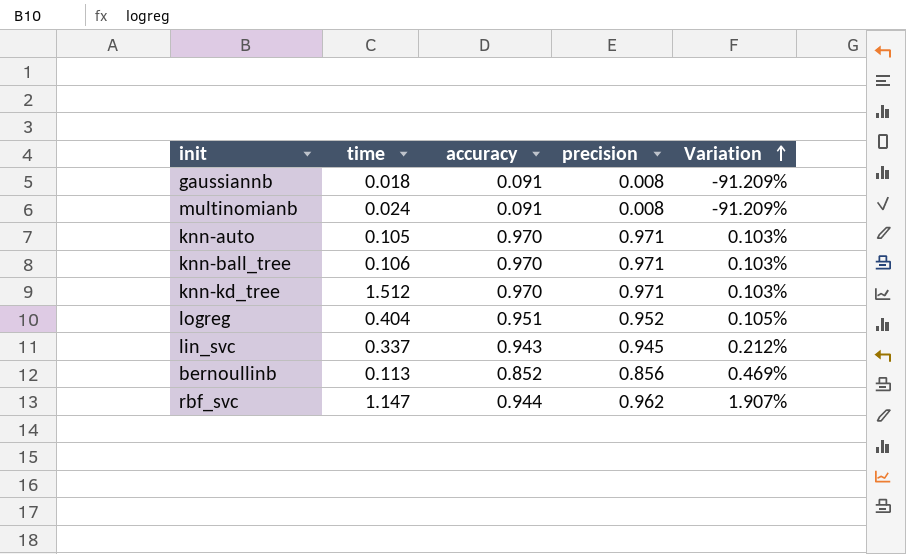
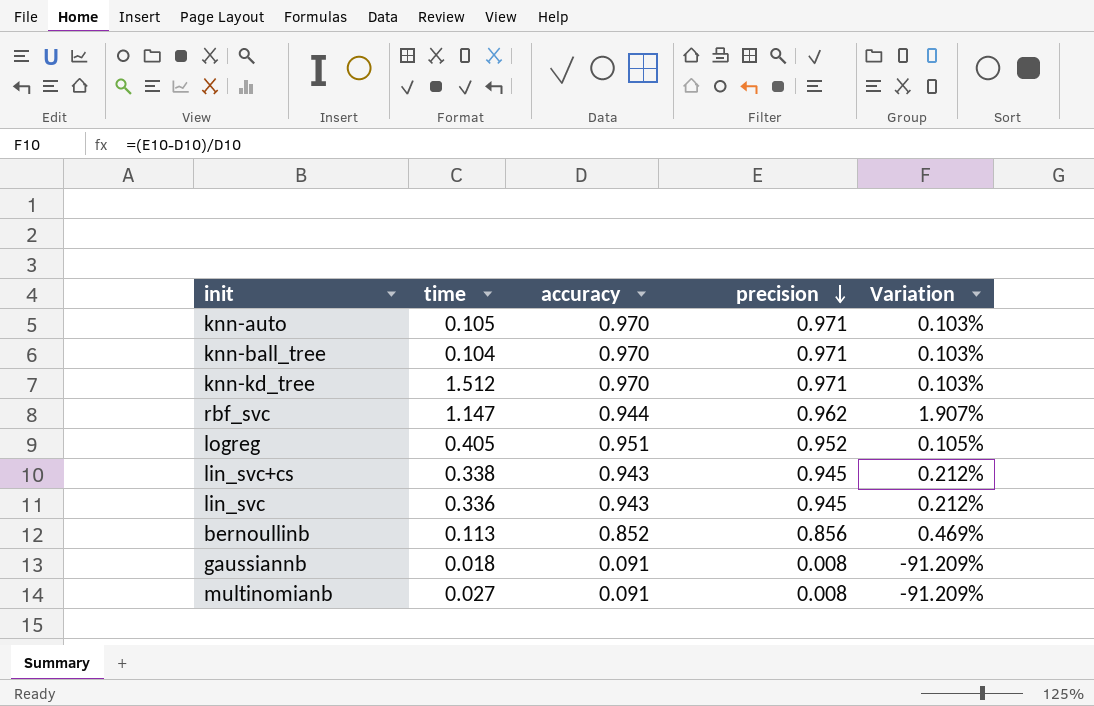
row order: Variation ascending -> precision descending
knn-ball_tree | time: 0.106 -> 0.104
logreg | time: 0.404 -> 0.405
row lin_svc+cs: none -> 0.338 | 0.943 | 0.945 | 0.212%
lin_svc | time: 0.337 -> 0.336
multinomianb | time: 0.024 -> 0.027

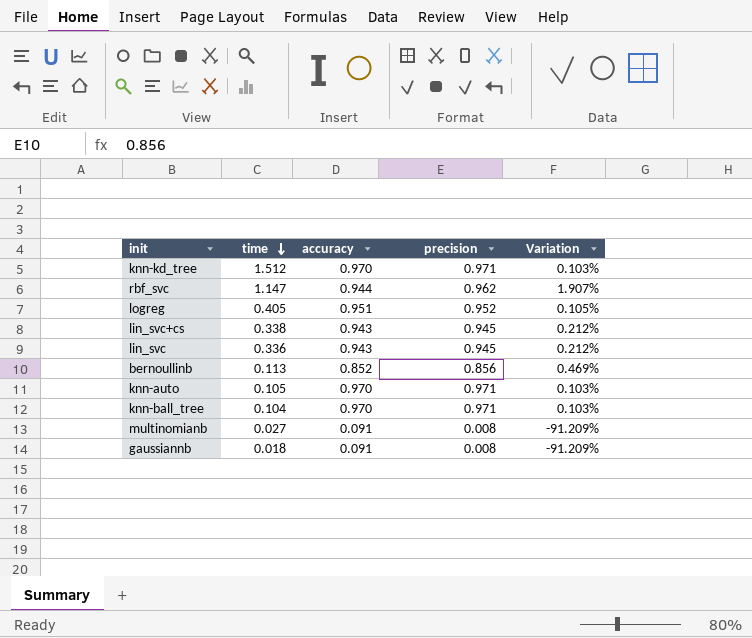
row order: precision descending -> time descending

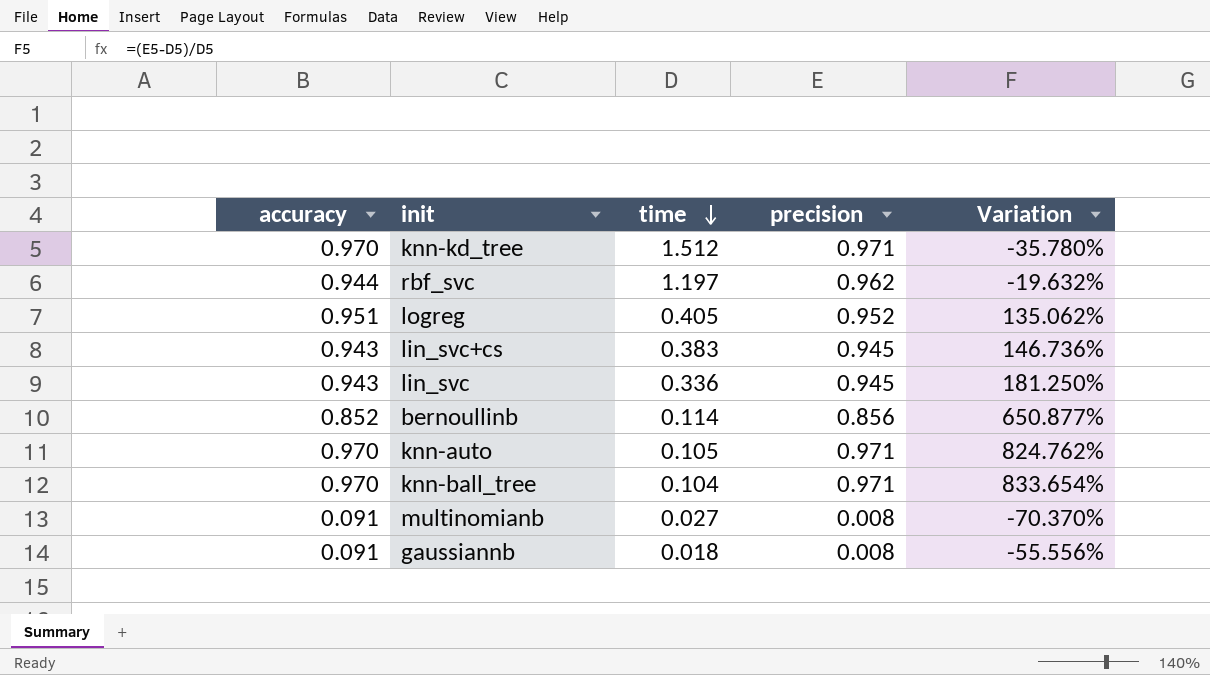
column accuracy | position: 3 -> 1
column Variation | formula: ([precision] - [accuracy]) / [accuracy] -> ([precision] - [time]) / [time]
rbf_svc | time: 1.147 -> 1.197
lin_svc+cs | time: 0.338 -> 0.383
bernoullinb | time: 0.113 -> 0.114

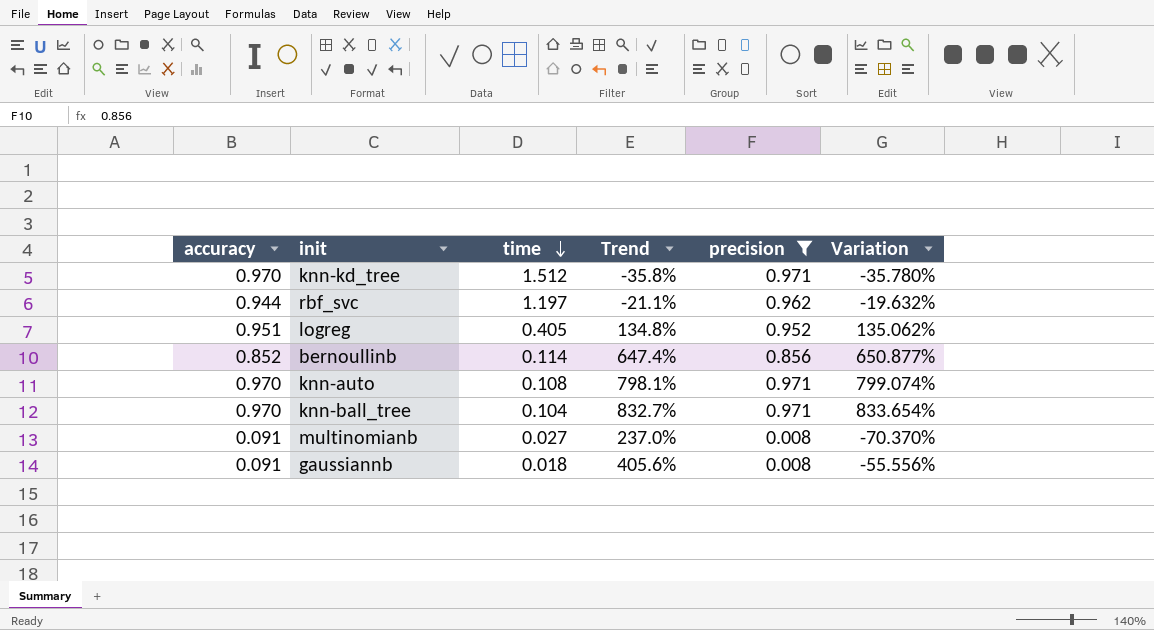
filter: none -> precision != 0.945
column Trend | formula: none -> ([accuracy] - [time]) / [time]
knn-auto | time: 0.105 -> 0.108
knn-auto | Variation: 824.762% -> 799.074%

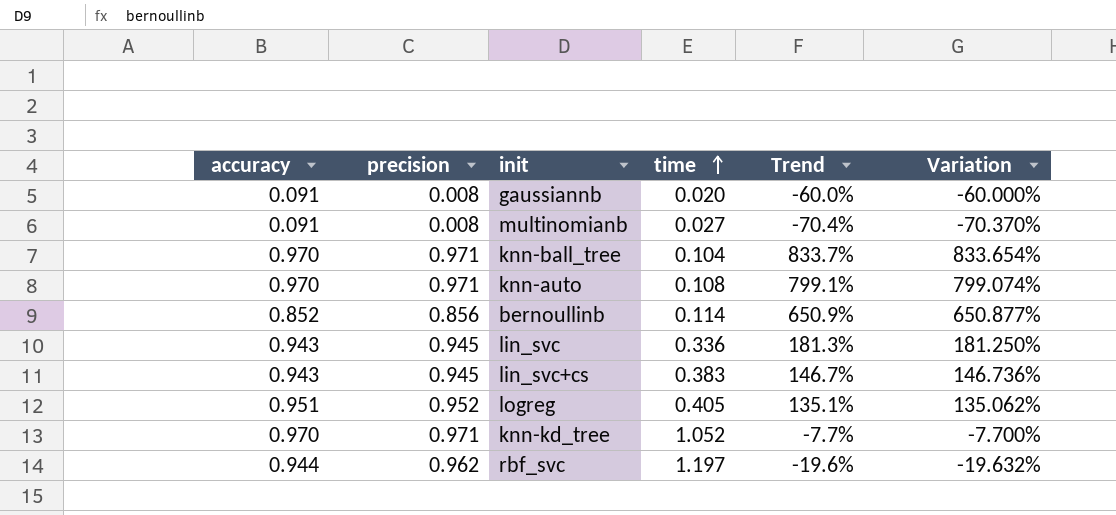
filter: precision != 0.945 -> none
row order: time descending -> time ascending
column precision | position: 5 -> 2
column Trend | formula: ([accuracy] - [time]) / [time] -> ([precision] - [time]) / [time]
gaussiannb | time: 0.018 -> 0.020
gaussiannb | Variation: -55.556% -> -60.000%
knn-kd_tree | time: 1.512 -> 1.052
knn-kd_tree | Variation: -35.780% -> -7.700%

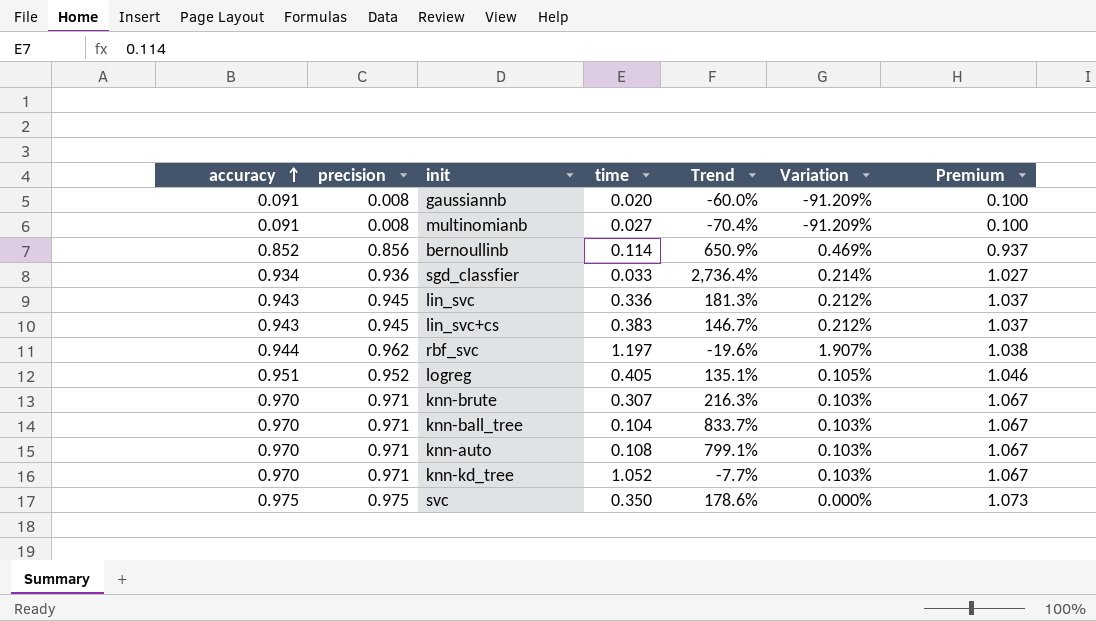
row order: time ascending -> accuracy ascending
column Variation | formula: ([precision] - [time]) / [time] -> ([precision] - [accuracy]) / [accuracy]
column Premium | formula: none -> [accuracy] * 1.1
row sgd_classfier: none -> 0.934 | 0.936 | 0.033 | 2,736.4% | 0.214% | 1.027
row knn-brute: none -> 0.970 | 0.971 | 0.307 | 216.3% | 0.103% | 1.067
row svc: none -> 0.975 | 0.975 | 0.350 | 178.6% | 0.000% | 1.073

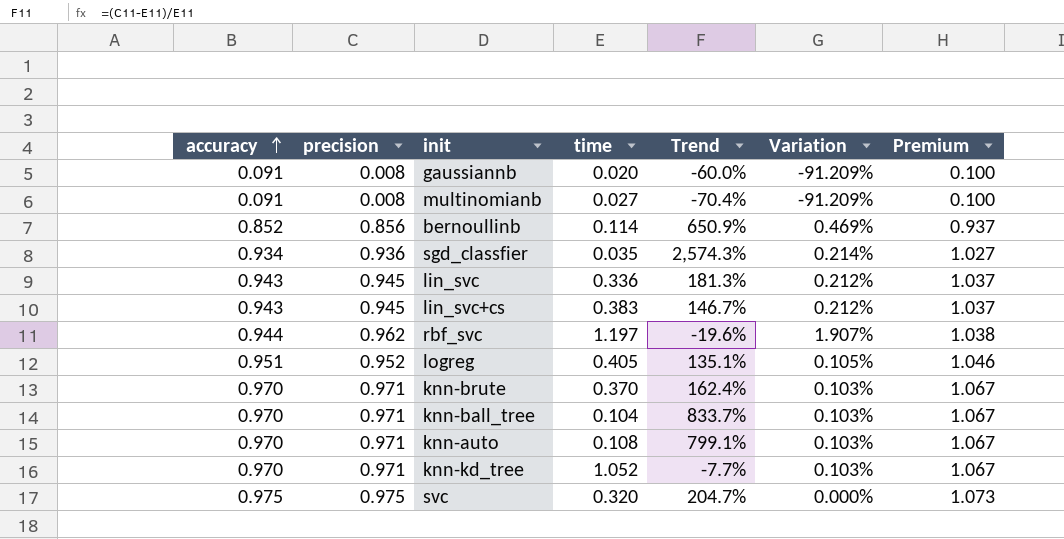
sgd_classfier | time: 0.033 -> 0.035
sgd_classfier | Trend: 2,736.4% -> 2,574.3%
knn-brute | time: 0.307 -> 0.370
knn-brute | Trend: 216.3% -> 162.4%
svc | time: 0.350 -> 0.320
svc | Trend: 178.6% -> 204.7%

